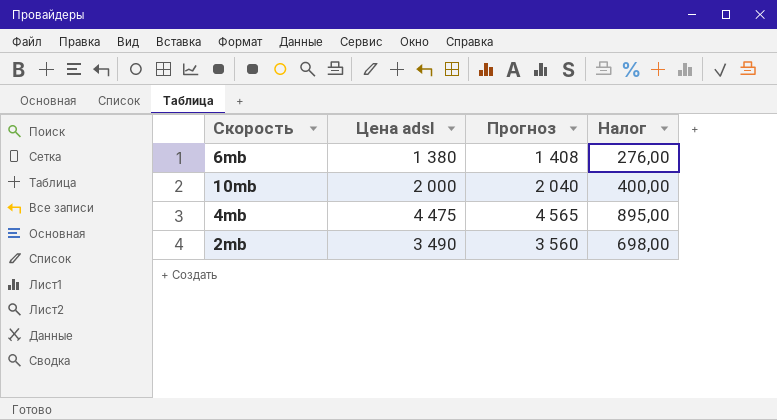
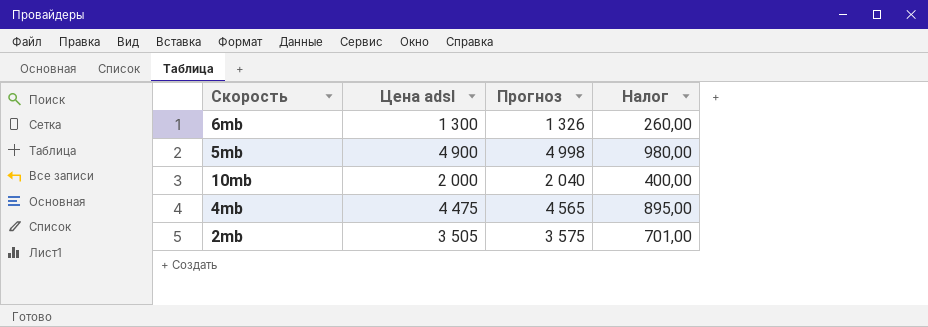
6mb | Цена adsl: 1 380 -> 1 300
6mb | Прогноз: 1 408 -> 1 326
6mb | Налог: 276,00 -> 260,00
row 5mb: none -> 4 900 | 4 998 | 980,00
2mb | Цена adsl: 3 490 -> 3 505
2mb | Прогноз: 3 560 -> 3 575
2mb | Налог: 698,00 -> 701,00

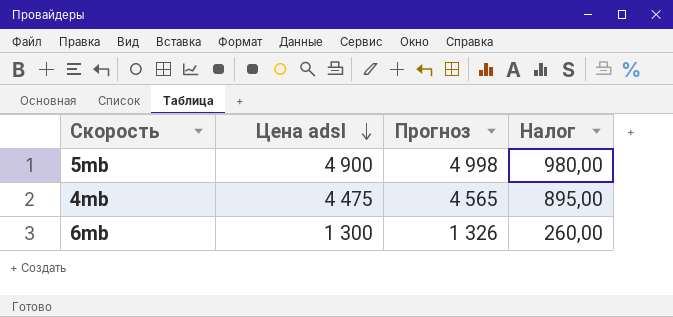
row order: none -> Цена adsl descending
row 10mb: 2 000 | 2 040 | 400,00 -> none
row 2mb: 3 505 | 3 575 | 701,00 -> none

